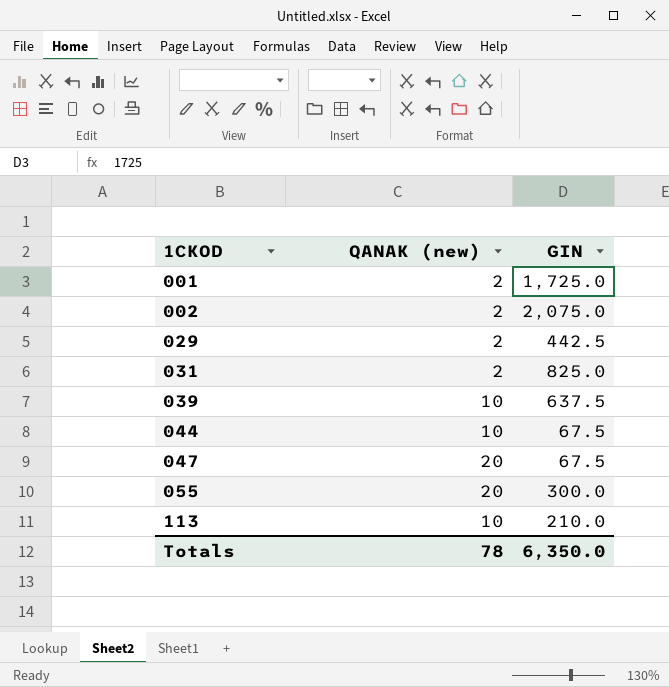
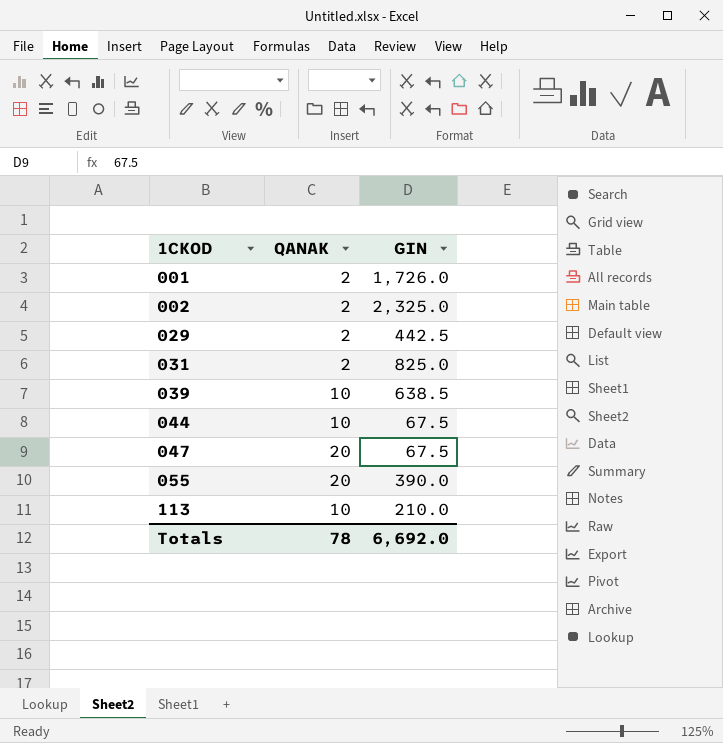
column name: QANAK (new) -> QANAK
001 | GIN: 1,725.0 -> 1,726.0
002 | GIN: 2,075.0 -> 2,325.0
039 | GIN: 637.5 -> 638.5
055 | GIN: 300.0 -> 390.0
Totals | GIN: 6,350.0 -> 6,692.0

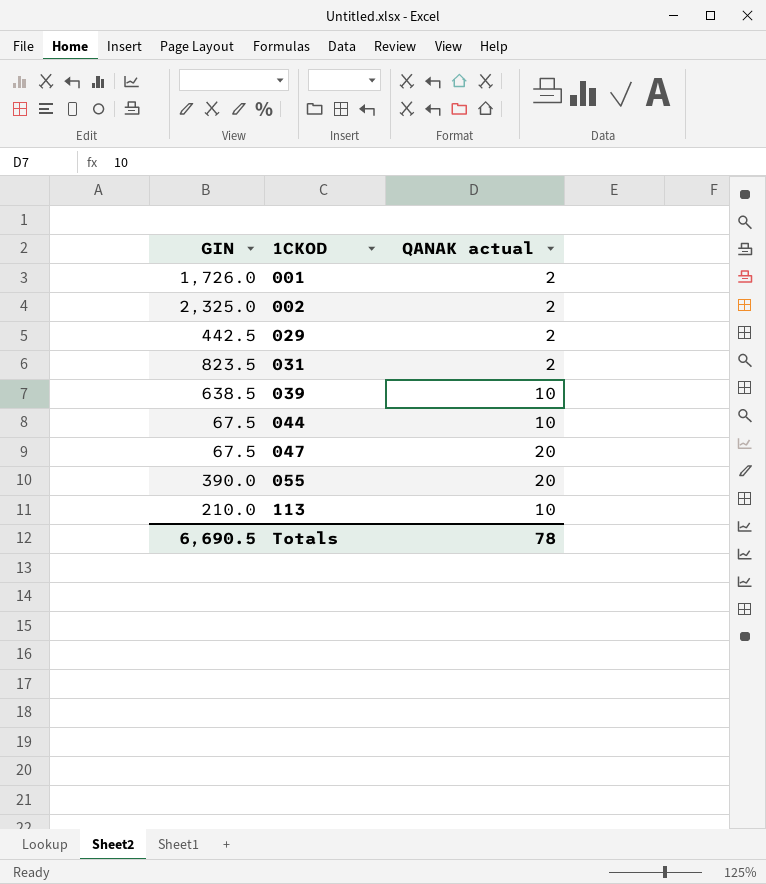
column GIN | position: 3 -> 1
column name: QANAK -> QANAK actual
031 | GIN: 825.0 -> 823.5
Totals | GIN: 6,692.0 -> 6,690.5

